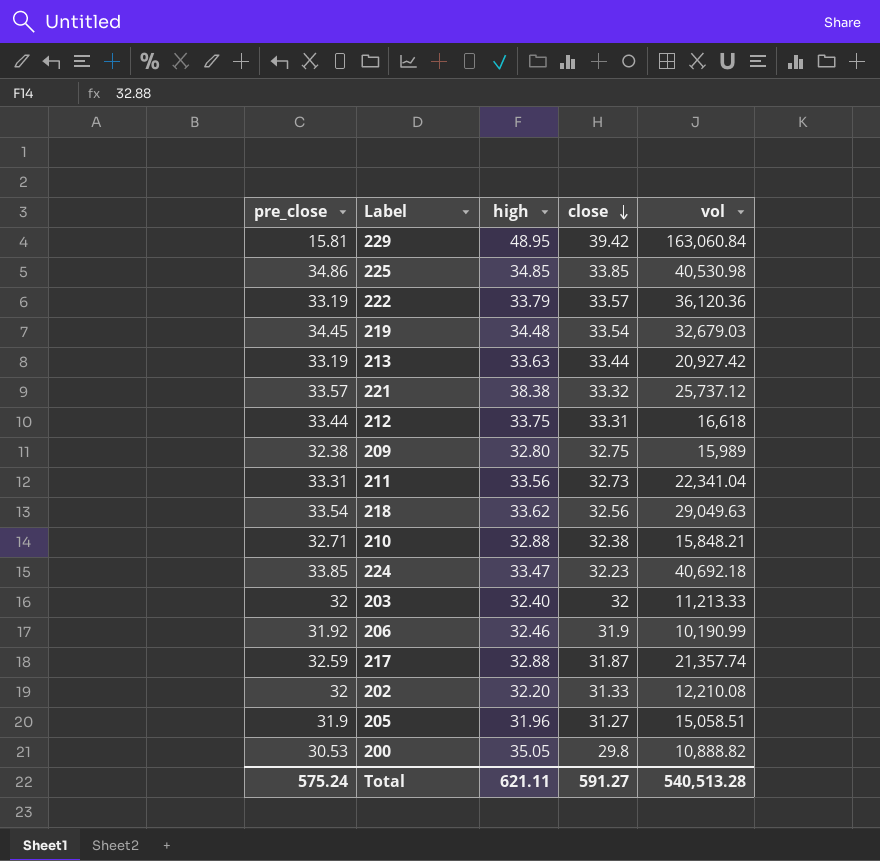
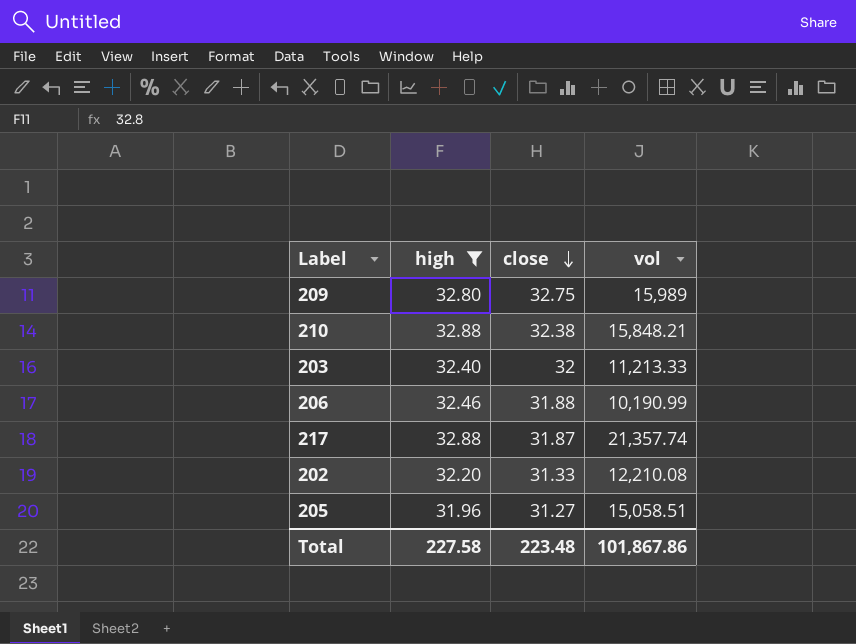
filter: none -> high <= 32.88
column pre_close | position: 1 -> none
206 | close: 31.9 -> 31.88
Total | high: 621.11 -> 227.58
Total | close: 591.27 -> 223.48
Total | vol: 540,513.28 -> 101,867.86

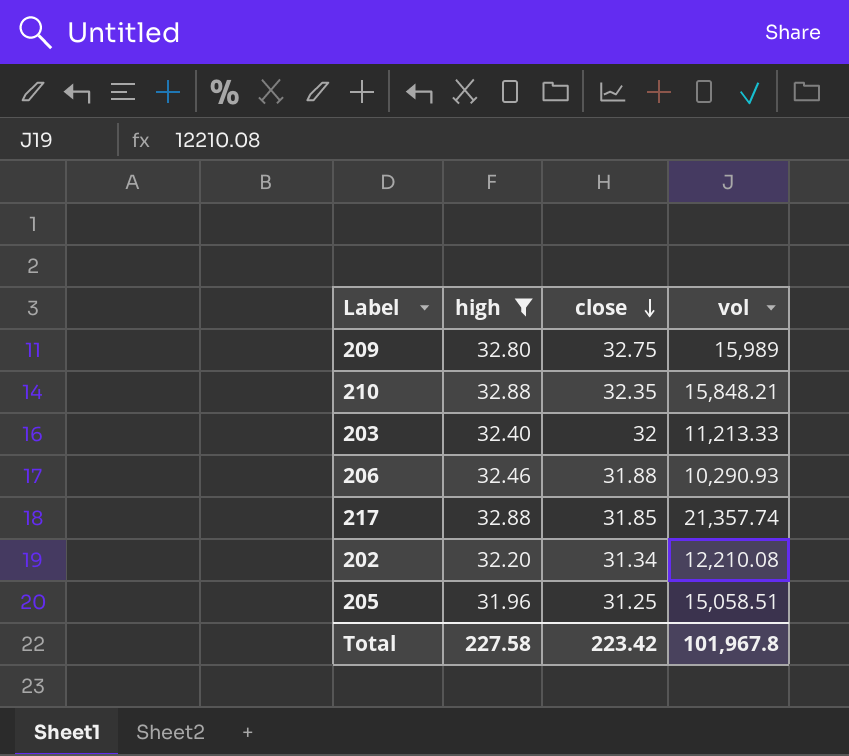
210 | close: 32.38 -> 32.35
206 | vol: 10,190.99 -> 10,290.93
217 | close: 31.87 -> 31.85
202 | close: 31.33 -> 31.34
205 | close: 31.27 -> 31.25
Total | close: 223.48 -> 223.42
Total | vol: 101,867.86 -> 101,967.8

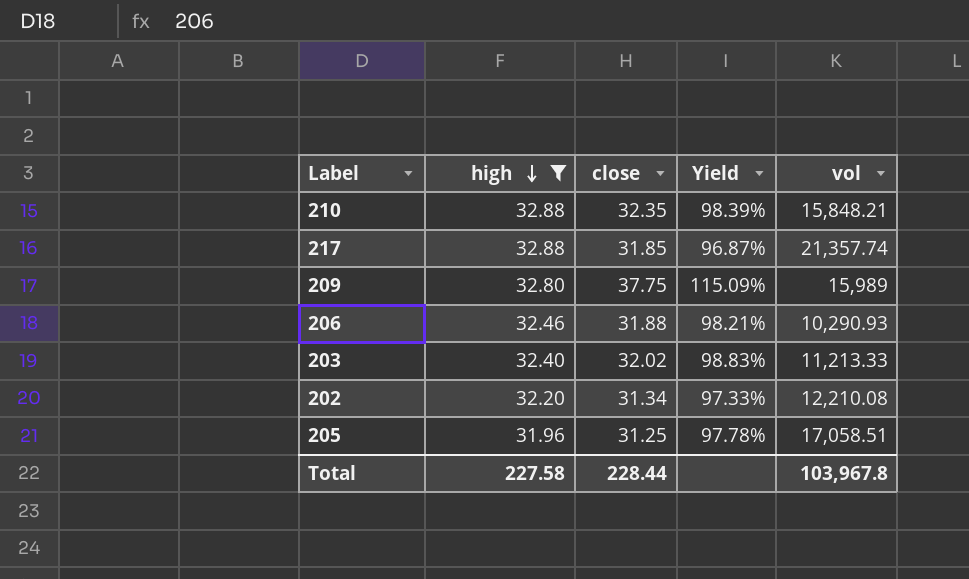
row order: close descending -> high descending
column Yield | formula: none -> [close] / [high]
209 | close: 32.75 -> 37.75
203 | close: 32 -> 32.02
205 | vol: 15,058.51 -> 17,058.51
Total | close: 223.42 -> 228.44
Total | vol: 101,967.8 -> 103,967.8

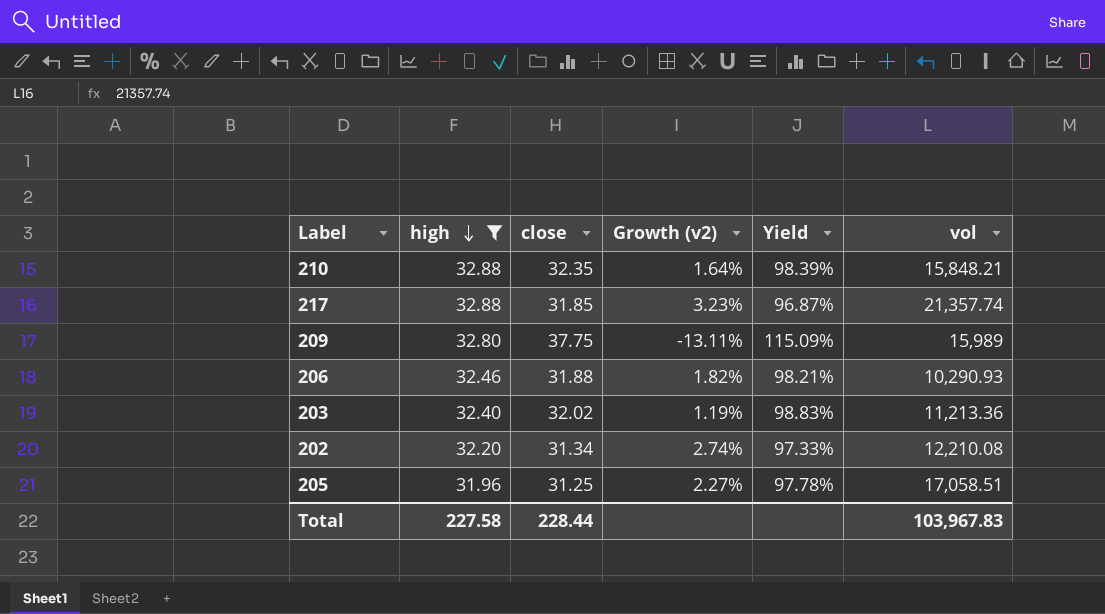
column Growth (v2) | formula: none -> ([high] - [close]) / [close]
203 | vol: 11,213.33 -> 11,213.36
Total | vol: 103,967.8 -> 103,967.83

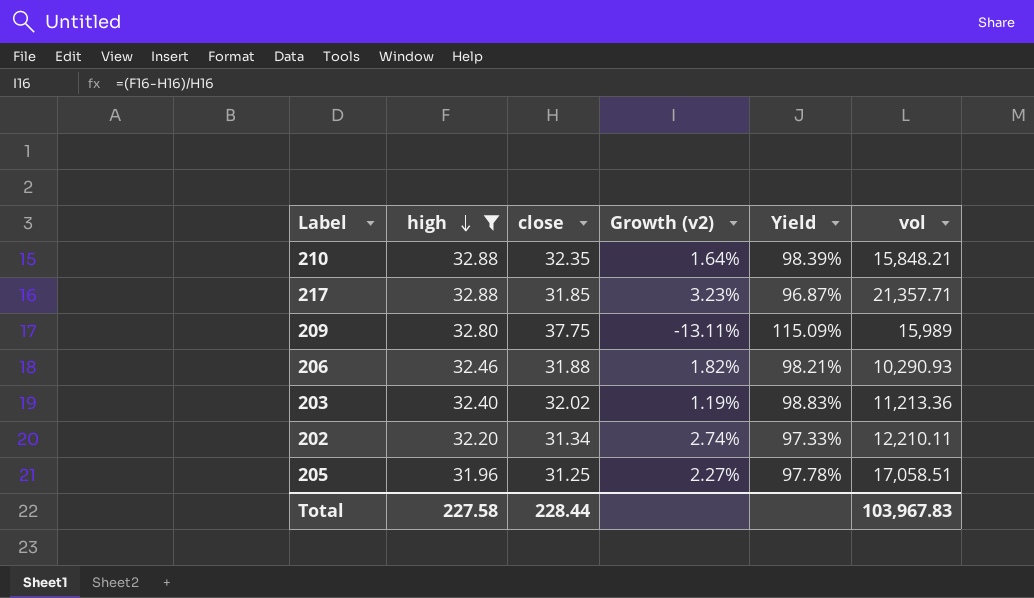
217 | vol: 21,357.74 -> 21,357.71
202 | vol: 12,210.08 -> 12,210.11

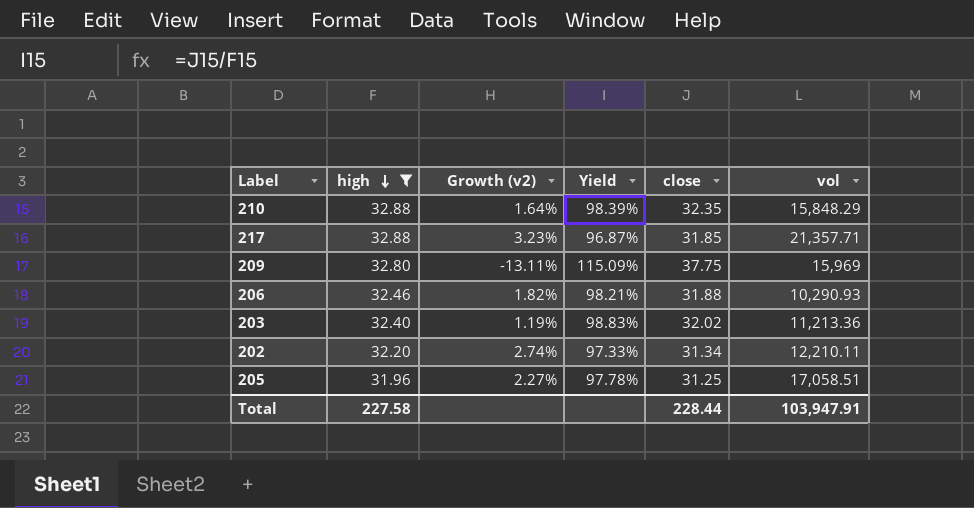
column close | position: 3 -> 5
210 | vol: 15,848.21 -> 15,848.29
209 | vol: 15,989 -> 15,969
Total | vol: 103,967.83 -> 103,947.91

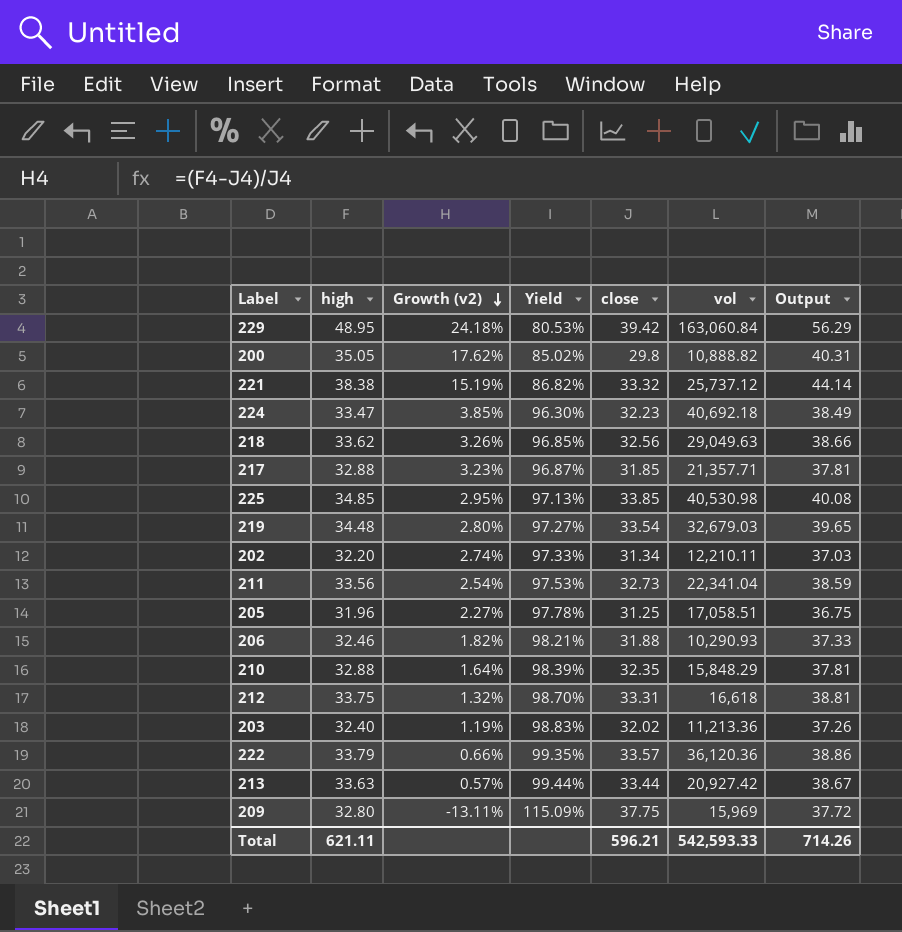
filter: high <= 32.88 -> none
row order: high descending -> Growth (v2) descending
column Output | formula: none -> [high] * 1.15
Total | high: 227.58 -> 621.11
Total | close: 228.44 -> 596.21
Total | vol: 103,947.91 -> 542,593.33

